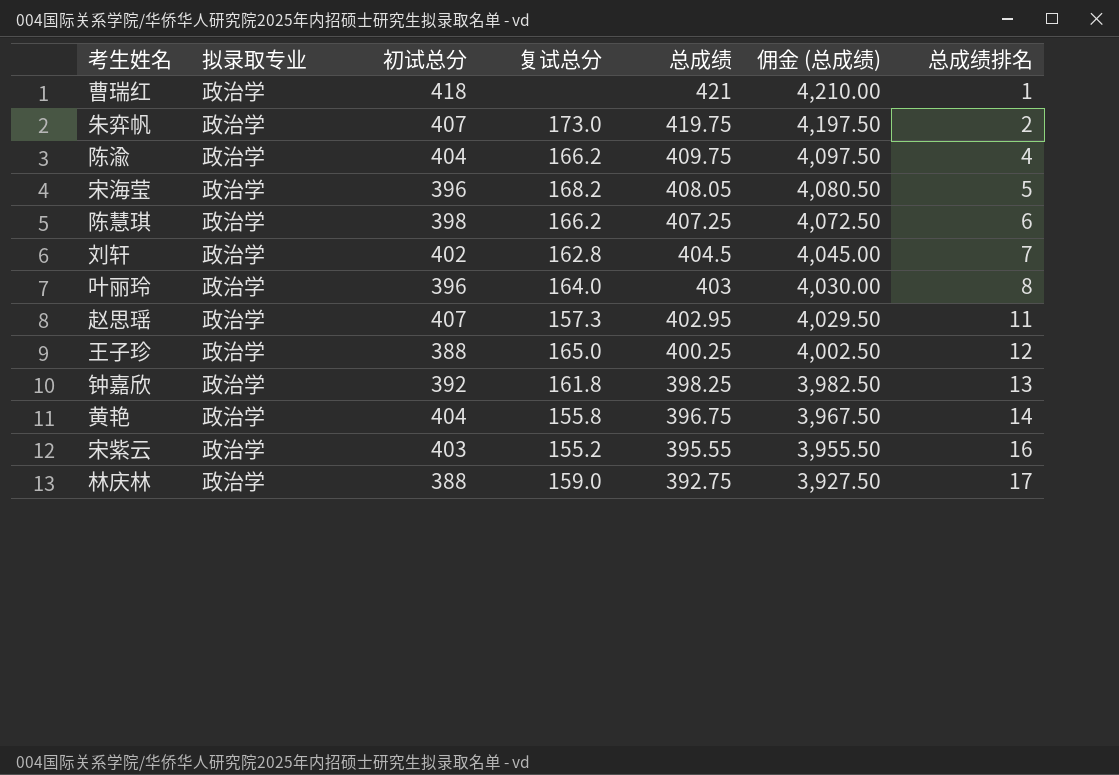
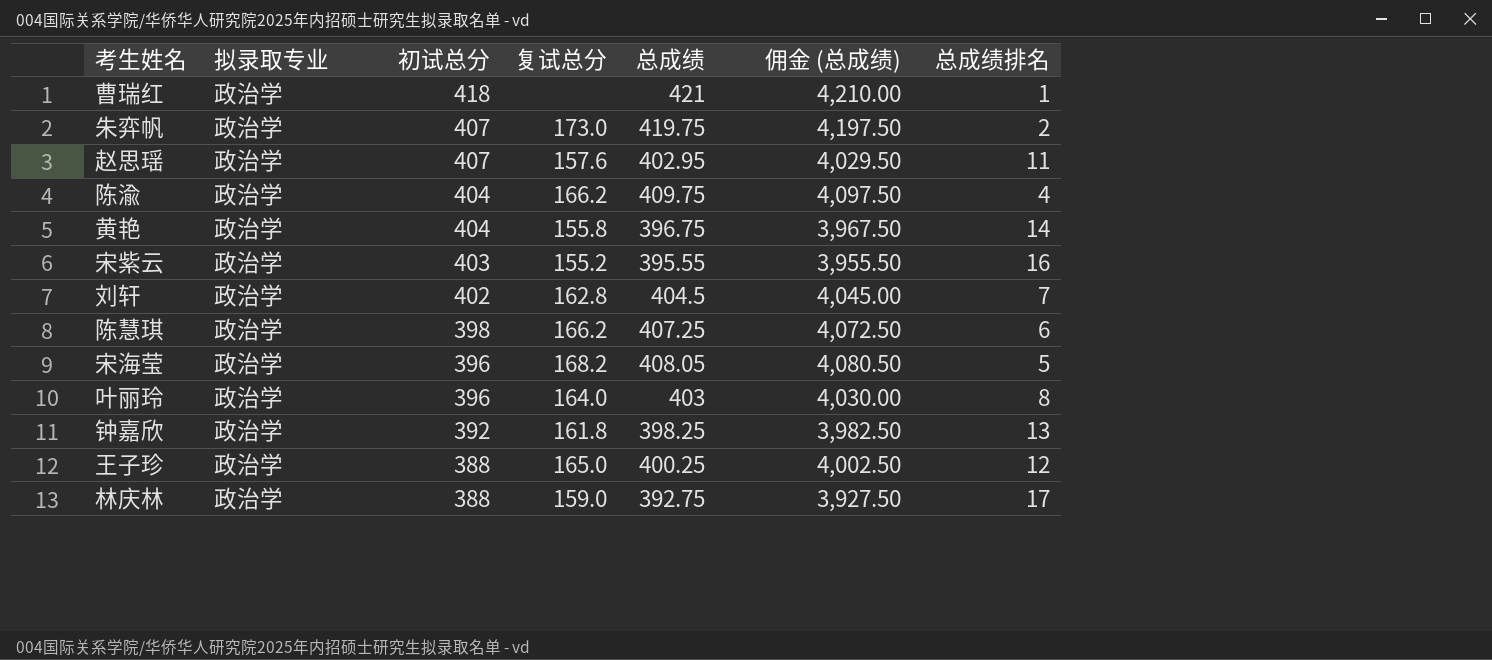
row order: 总成绩 descending -> 初试总分 descending
赵思瑶 | 复试总分: 157.3 -> 157.6

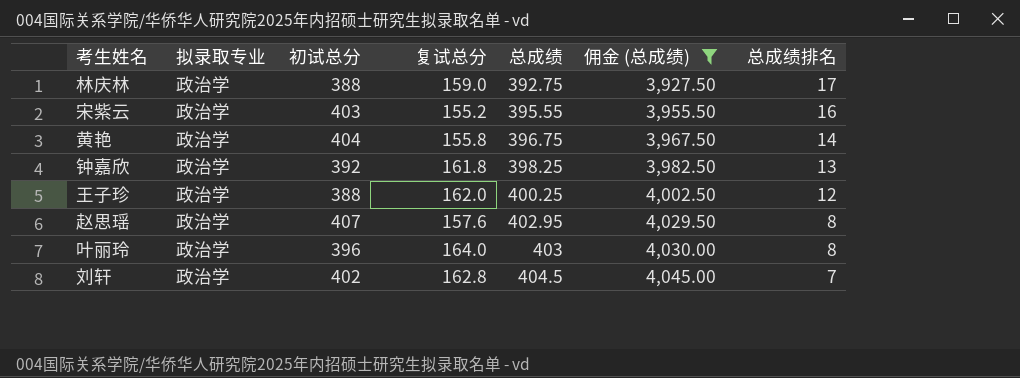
filter: none -> 佣金 (总成绩) <= 4,045.00
row order: 初试总分 descending -> 总成绩 ascending
王子珍 | 复试总分: 165.0 -> 162.0
赵思瑶 | 总成绩排名: 11 -> 8

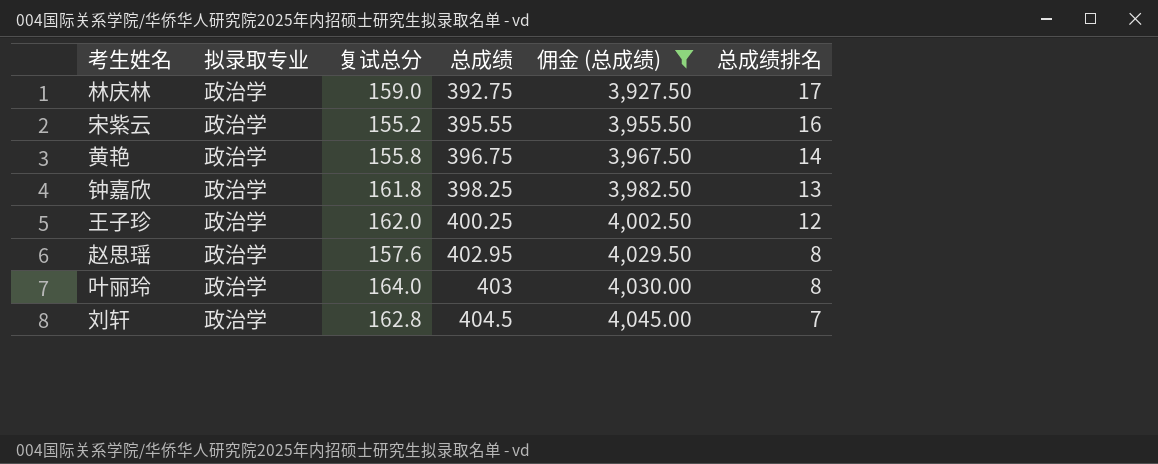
column 初试总分 | position: 3 -> none

